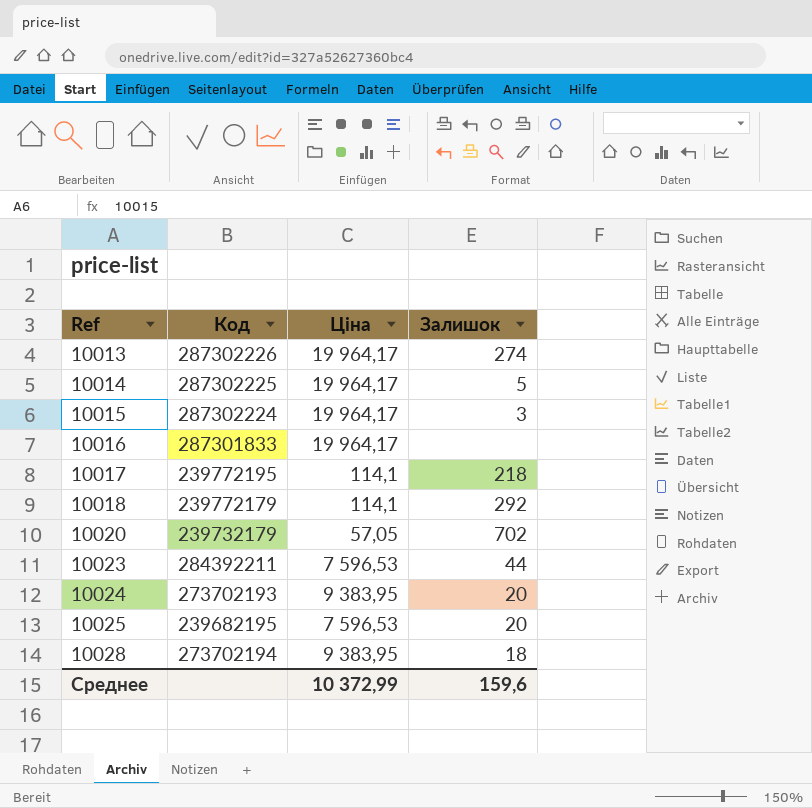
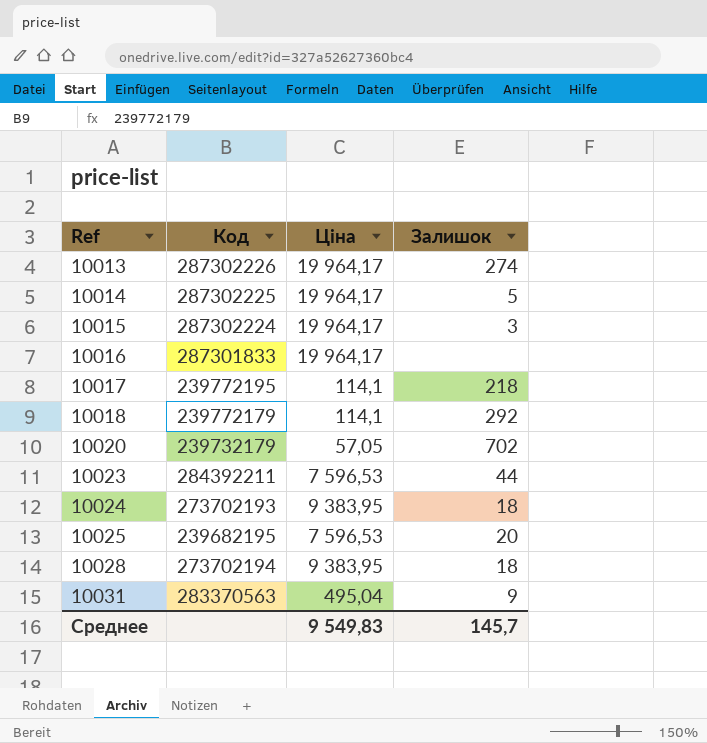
10024 | Залишок: 20 -> 18
row 10031: none -> 283370563 | 495,04 | 9
Среднее | Ціна: 10 372,99 -> 9 549,83
Среднее | Залишок: 159,6 -> 145,7

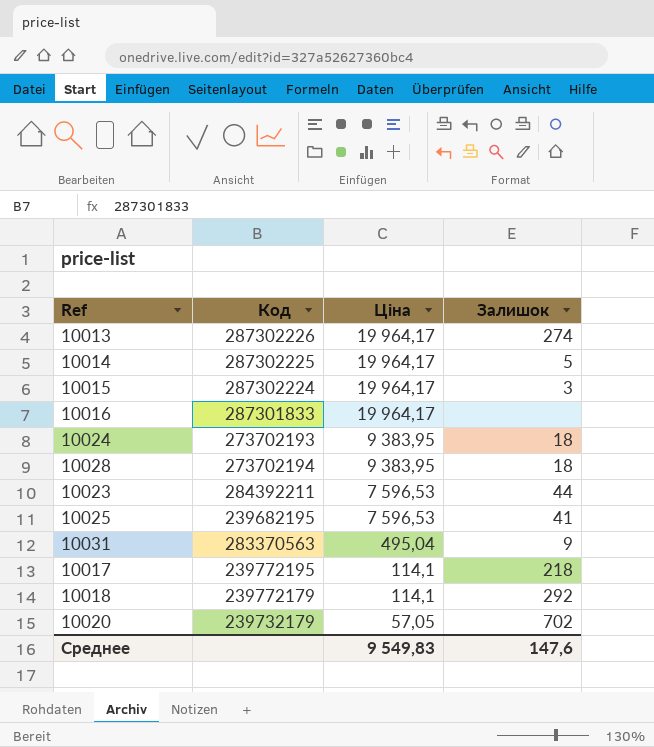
row order: Ref ascending -> Ціна descending
10025 | Залишок: 20 -> 41
Среднее | Залишок: 145,7 -> 147,6

